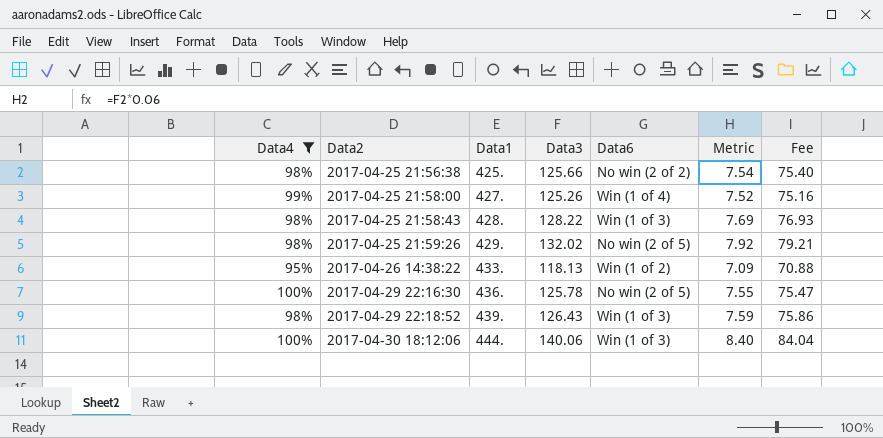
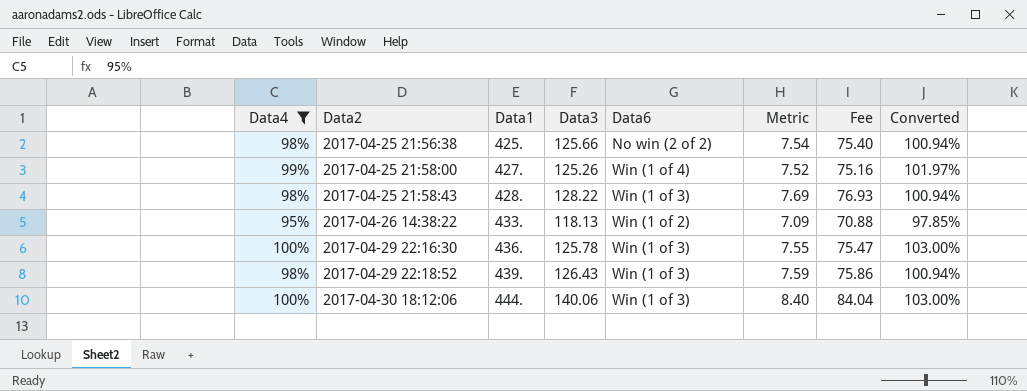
column Converted | formula: none -> [Data4] * 1.03
row 2017-04-25 21:59:26: 98% | 429. | 132.02 | No win (2 of 5) | 7.92 | 79.21 -> none
2017-04-29 22:16:30 | Data6: No win (2 of 5) -> Win (1 of 3)

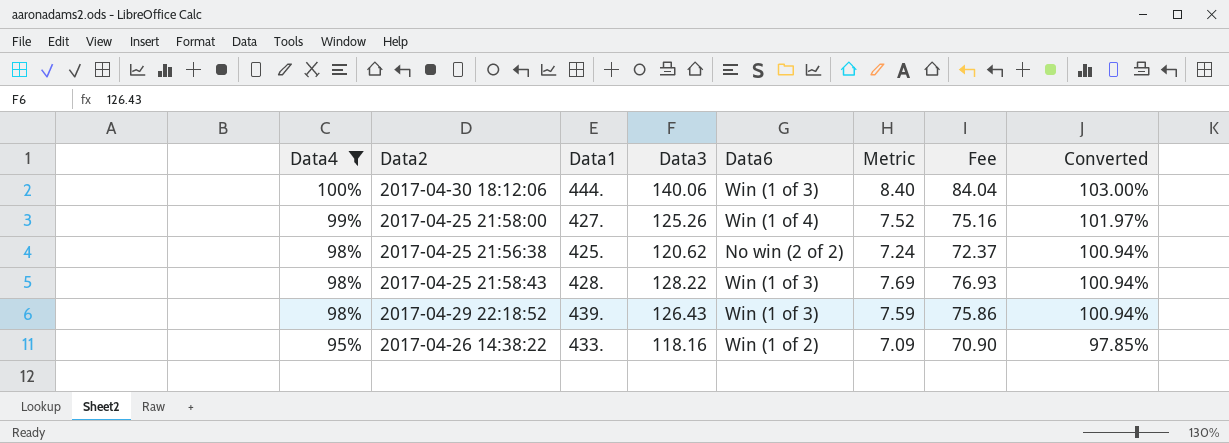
row order: Data2 ascending -> Data4 descending
row 2017-04-29 22:16:30: 100% | 436. | 125.78 | Win (1 of 3) | 7.55 | 75.47 | 103.00% -> none
2017-04-25 21:56:38 | Data3: 125.66 -> 120.62
2017-04-25 21:56:38 | Metric: 7.54 -> 7.24
2017-04-25 21:56:38 | Fee: 75.40 -> 72.37
2017-04-26 14:38:22 | Data3: 118.13 -> 118.16
2017-04-26 14:38:22 | Fee: 70.88 -> 70.90

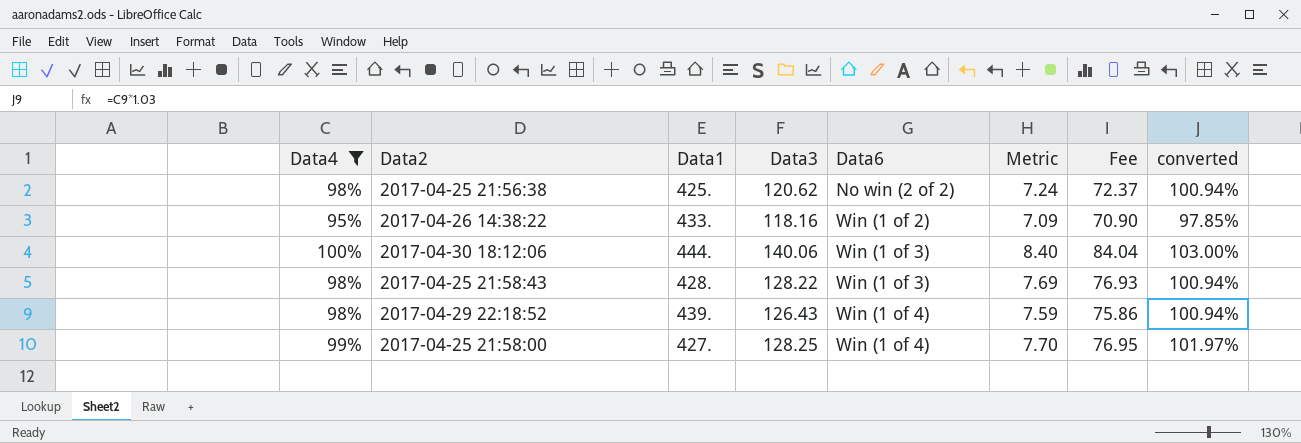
row order: Data4 descending -> Data6 ascending
column name: Converted -> converted
2017-04-29 22:18:52 | Data6: Win (1 of 3) -> Win (1 of 4)
2017-04-25 21:58:00 | Data3: 125.26 -> 128.25
2017-04-25 21:58:00 | Metric: 7.52 -> 7.70
2017-04-25 21:58:00 | Fee: 75.16 -> 76.95

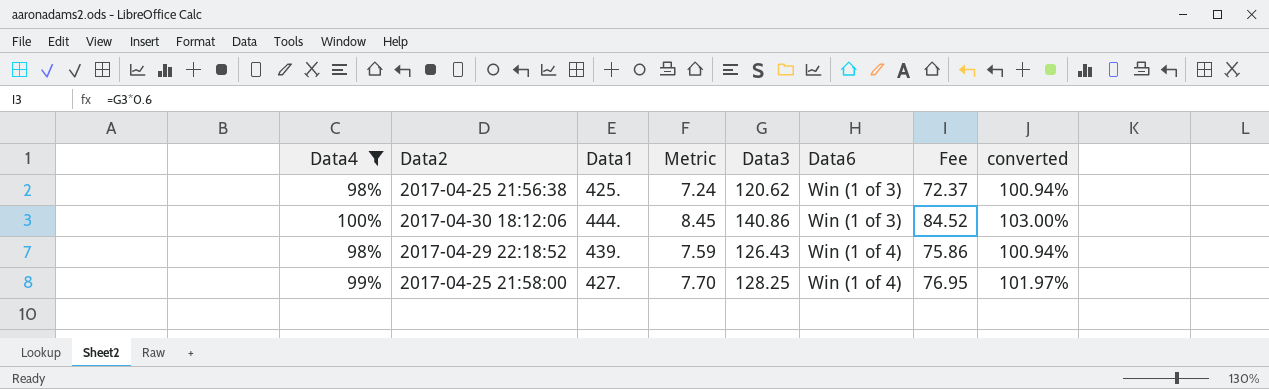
column Metric | position: 6 -> 4
row 2017-04-26 14:38:22: 95% | 433. | 118.16 | Win (1 of 2) | 7.09 | 70.90 | 97.85% -> none
row 2017-04-25 21:58:43: 98% | 428. | 128.22 | Win (1 of 3) | 7.69 | 76.93 | 100.94% -> none
2017-04-25 21:56:38 | Data6: No win (2 of 2) -> Win (1 of 3)
2017-04-30 18:12:06 | Metric: 8.40 -> 8.45
2017-04-30 18:12:06 | Data3: 140.06 -> 140.86
2017-04-30 18:12:06 | Fee: 84.04 -> 84.52

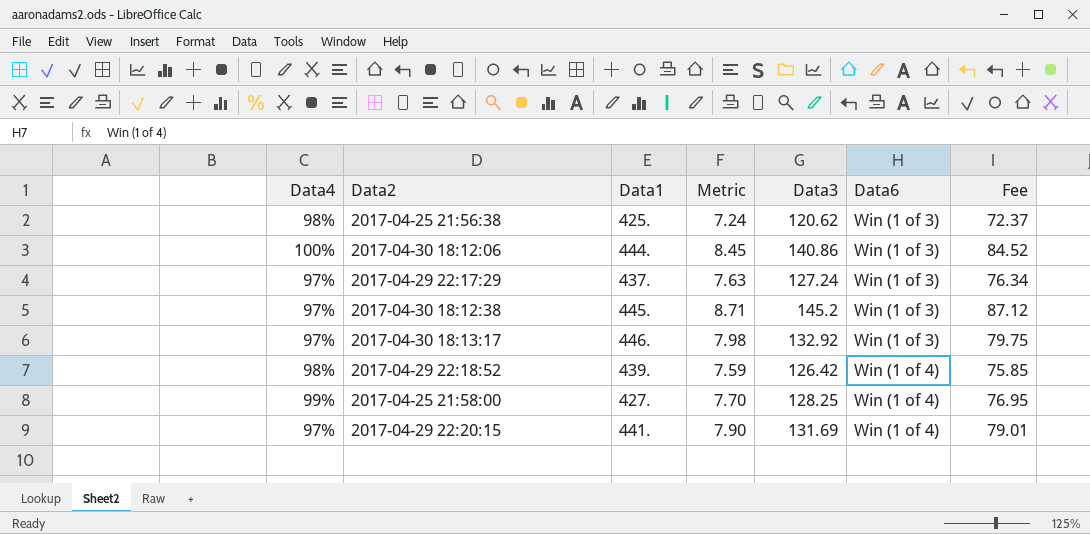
filter: Data4 != 97% -> none
column converted | formula: [Data4] * 1.03 -> none
2017-04-29 22:18:52 | Data3: 126.43 -> 126.42
2017-04-29 22:18:52 | Fee: 75.86 -> 75.85

